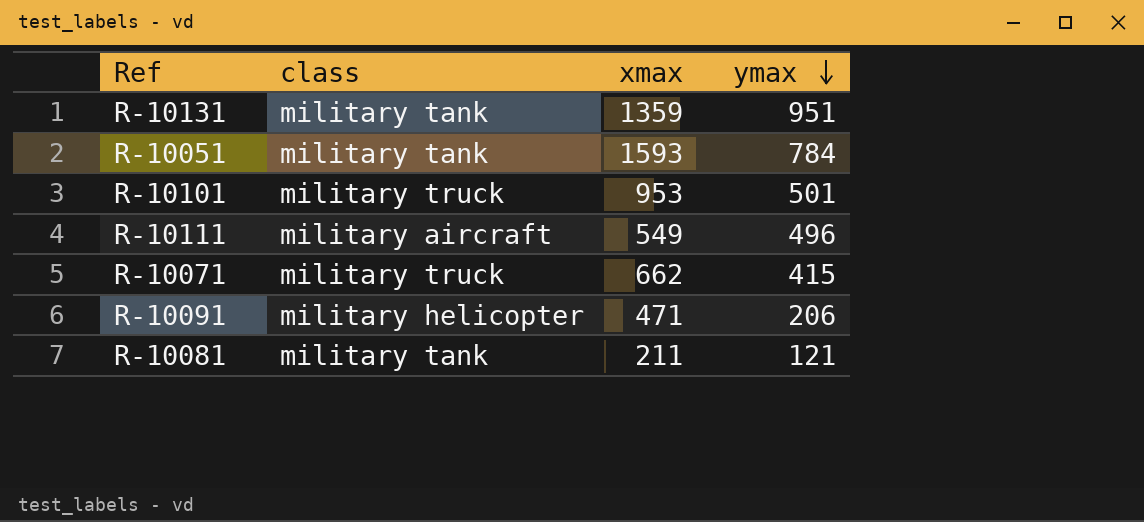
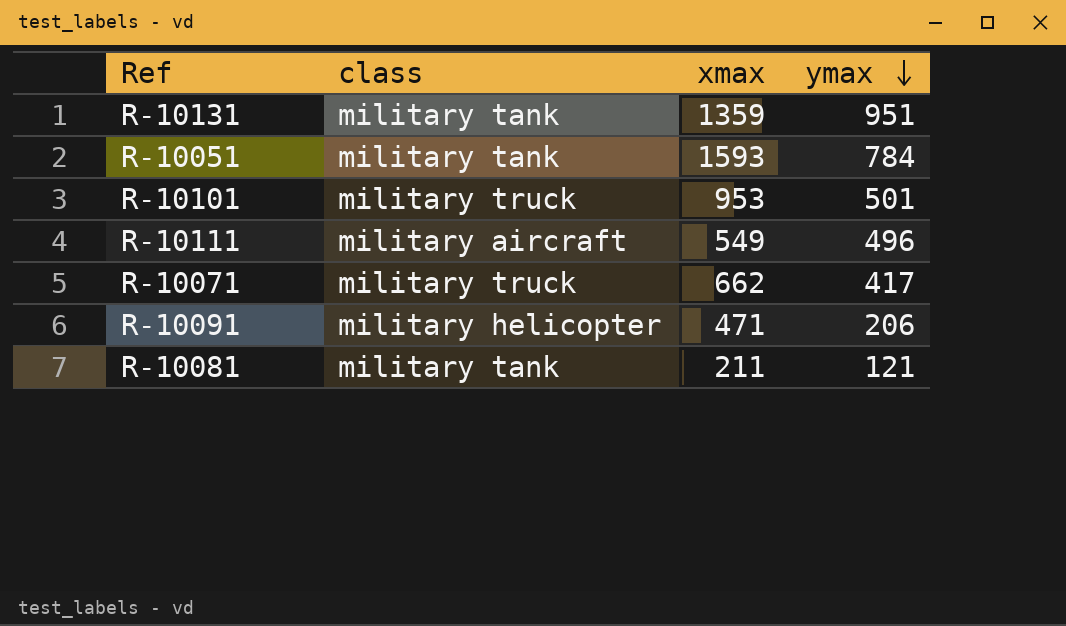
R-10071 | ymax: 415 -> 417

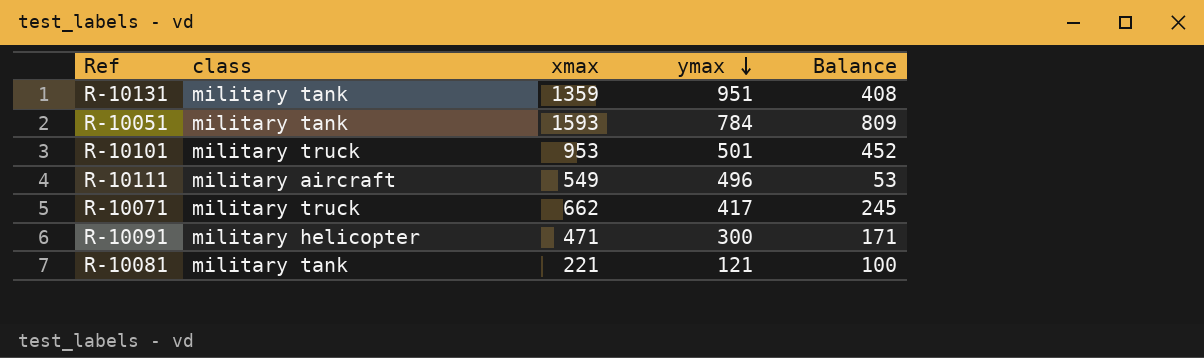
column Balance | formula: none -> [xmax] - [ymax]
R-10091 | ymax: 206 -> 300
R-10081 | xmax: 211 -> 221

